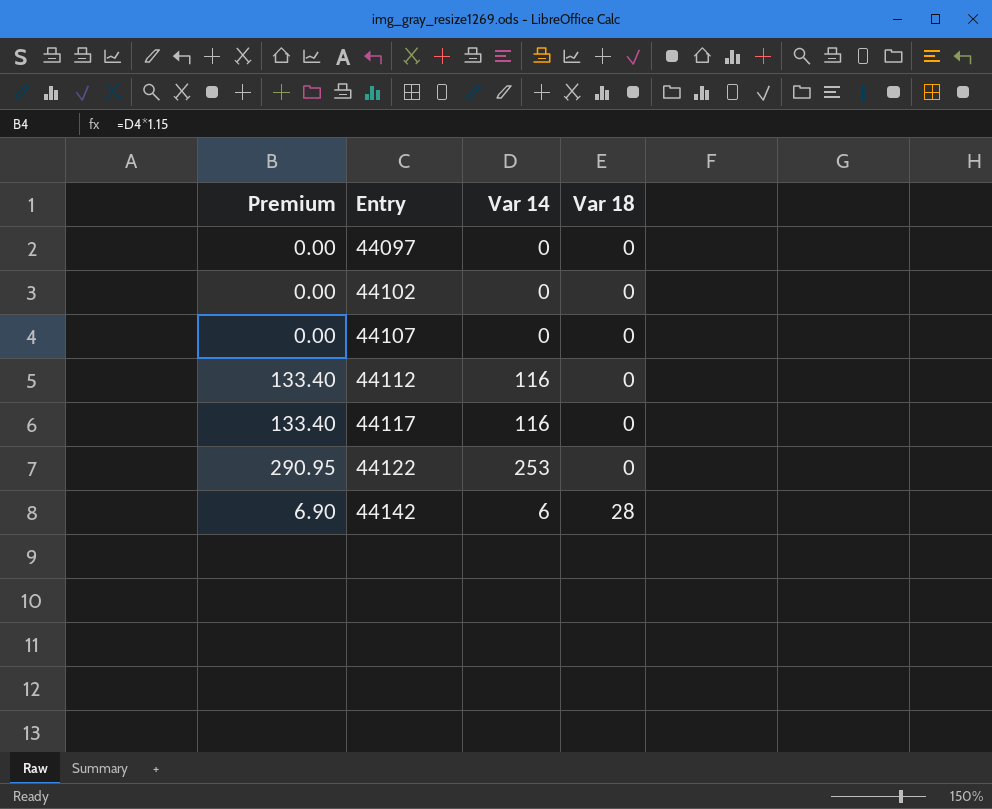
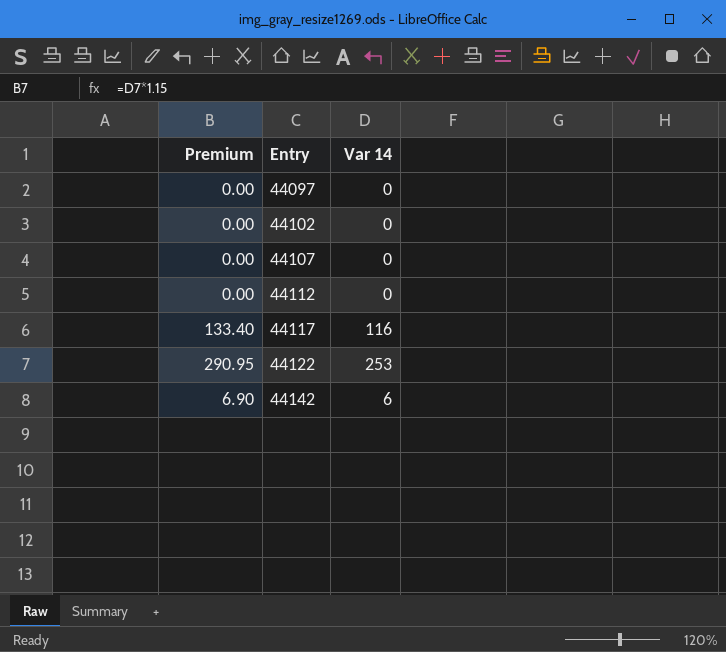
column Var 18 | position: 4 -> none
44112 | Premium: 133.40 -> 0.00
44112 | Var 14: 116 -> 0

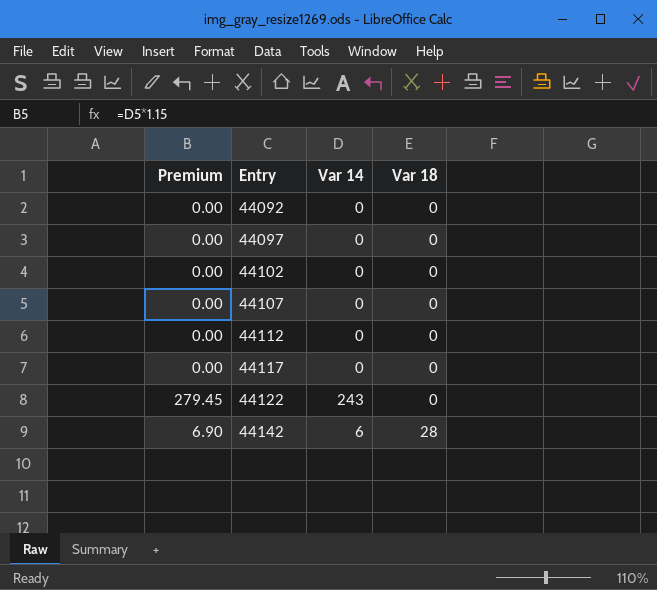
column Var 18 | position: none -> 4
row 44092: none -> 0.00 | 0 | 0
44117 | Premium: 133.40 -> 0.00
44117 | Var 14: 116 -> 0
44122 | Premium: 290.95 -> 279.45
44122 | Var 14: 253 -> 243

